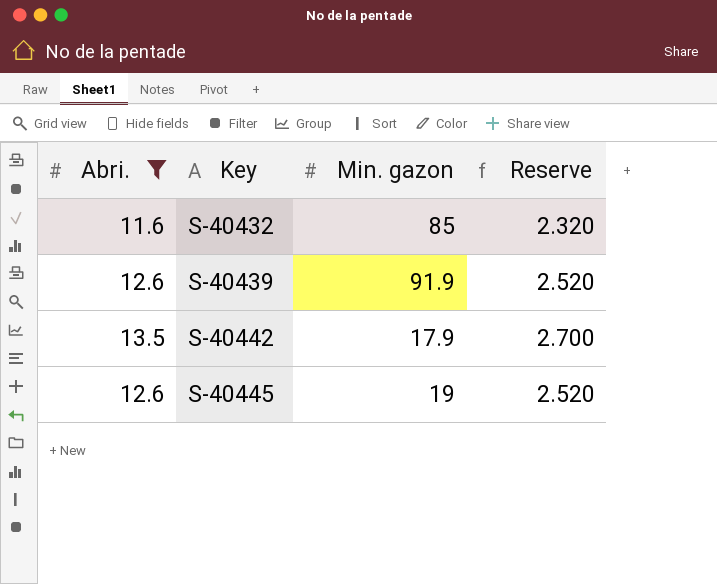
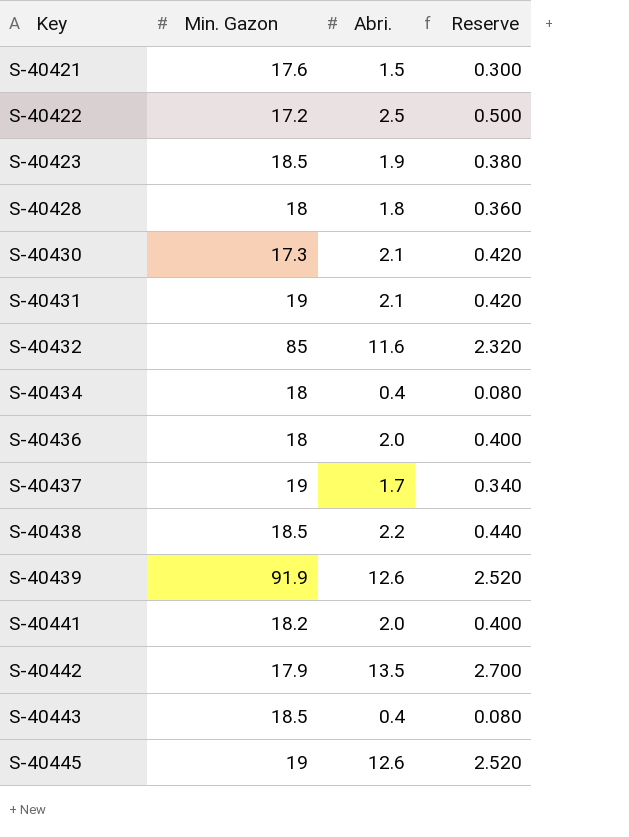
filter: Abri. >= 11.6 -> none
column name: Min. gazon -> Min. Gazon
column Abri. | position: 1 -> 3

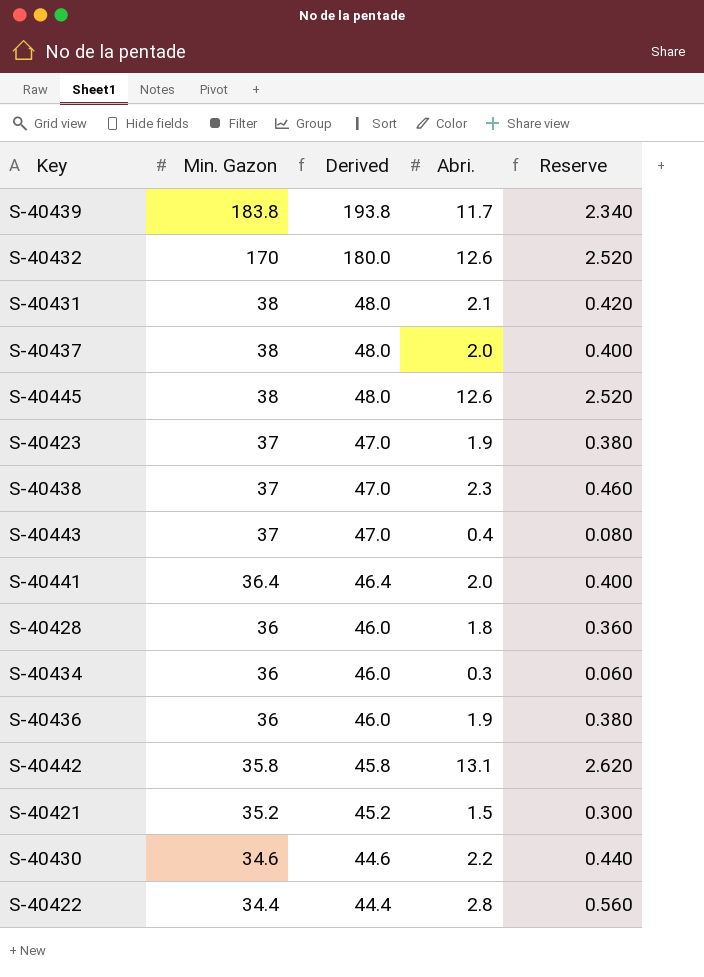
row order: Key ascending -> Min. Gazon descending
column Derived | formula: none -> [Min. Gazon] + 10
S-40439 | Min. Gazon: 91.9 -> 183.8
S-40439 | Abri.: 12.6 -> 11.7
S-40439 | Reserve: 2.520 -> 2.340
S-40432 | Min. Gazon: 85 -> 170
S-40432 | Abri.: 11.6 -> 12.6
S-40432 | Reserve: 2.320 -> 2.520
S-40431 | Min. Gazon: 19 -> 38
S-40437 | Min. Gazon: 19 -> 38
S-40437 | Abri.: 1.7 -> 2.0
S-40437 | Reserve: 0.340 -> 0.400
S-40445 | Min. Gazon: 19 -> 38
S-40423 | Min. Gazon: 18.5 -> 37
S-40438 | Min. Gazon: 18.5 -> 37
S-40438 | Abri.: 2.2 -> 2.3
S-40438 | Reserve: 0.440 -> 0.460
S-40443 | Min. Gazon: 18.5 -> 37
S-40441 | Min. Gazon: 18.2 -> 36.4
S-40428 | Min. Gazon: 18 -> 36
S-40434 | Min. Gazon: 18 -> 36
S-40434 | Abri.: 0.4 -> 0.3
S-40434 | Reserve: 0.080 -> 0.060
S-40436 | Min. Gazon: 18 -> 36
S-40436 | Abri.: 2.0 -> 1.9
S-40436 | Reserve: 0.400 -> 0.380
S-40442 | Min. Gazon: 17.9 -> 35.8
S-40442 | Abri.: 13.5 -> 13.1
S-40442 | Reserve: 2.700 -> 2.620
S-40421 | Min. Gazon: 17.6 -> 35.2
S-40430 | Min. Gazon: 17.3 -> 34.6
S-40430 | Abri.: 2.1 -> 2.2
S-40430 | Reserve: 0.420 -> 0.440
S-40422 | Min. Gazon: 17.2 -> 34.4
S-40422 | Abri.: 2.5 -> 2.8
S-40422 | Reserve: 0.500 -> 0.560

